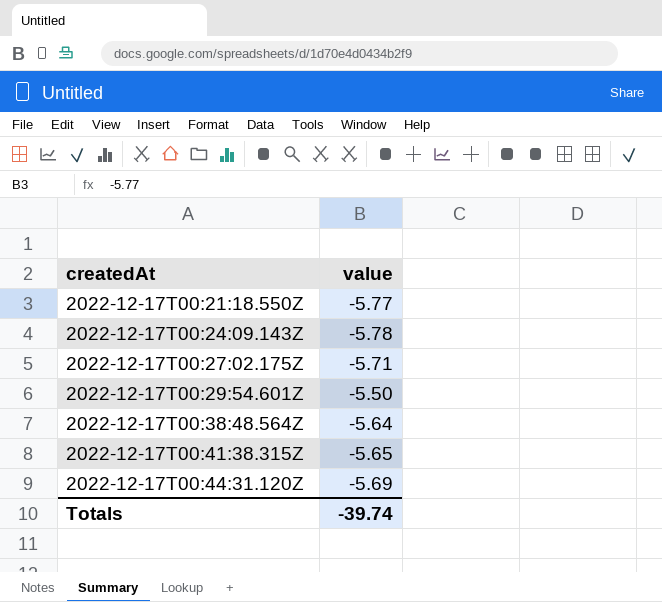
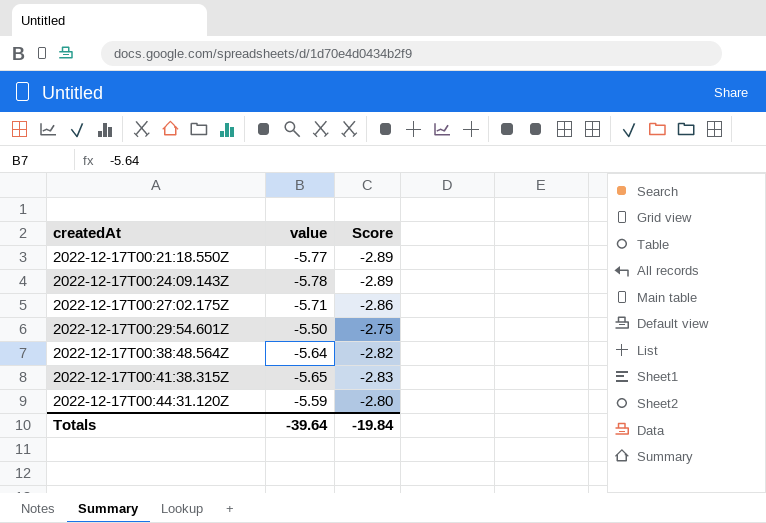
column Score | formula: none -> [value] * 0.5
2022-12-17T00:44:31.120Z | value: -5.69 -> -5.59
Totals | value: -39.74 -> -39.64

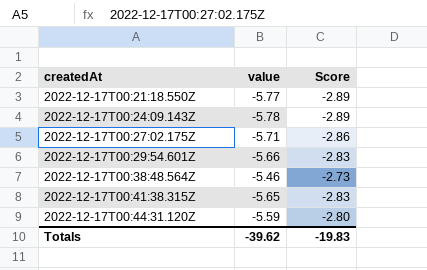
2022-12-17T00:29:54.601Z | value: -5.50 -> -5.66
2022-12-17T00:29:54.601Z | Score: -2.75 -> -2.83
2022-12-17T00:38:48.564Z | value: -5.64 -> -5.46
2022-12-17T00:38:48.564Z | Score: -2.82 -> -2.73
Totals | value: -39.64 -> -39.62
Totals | Score: -19.84 -> -19.83

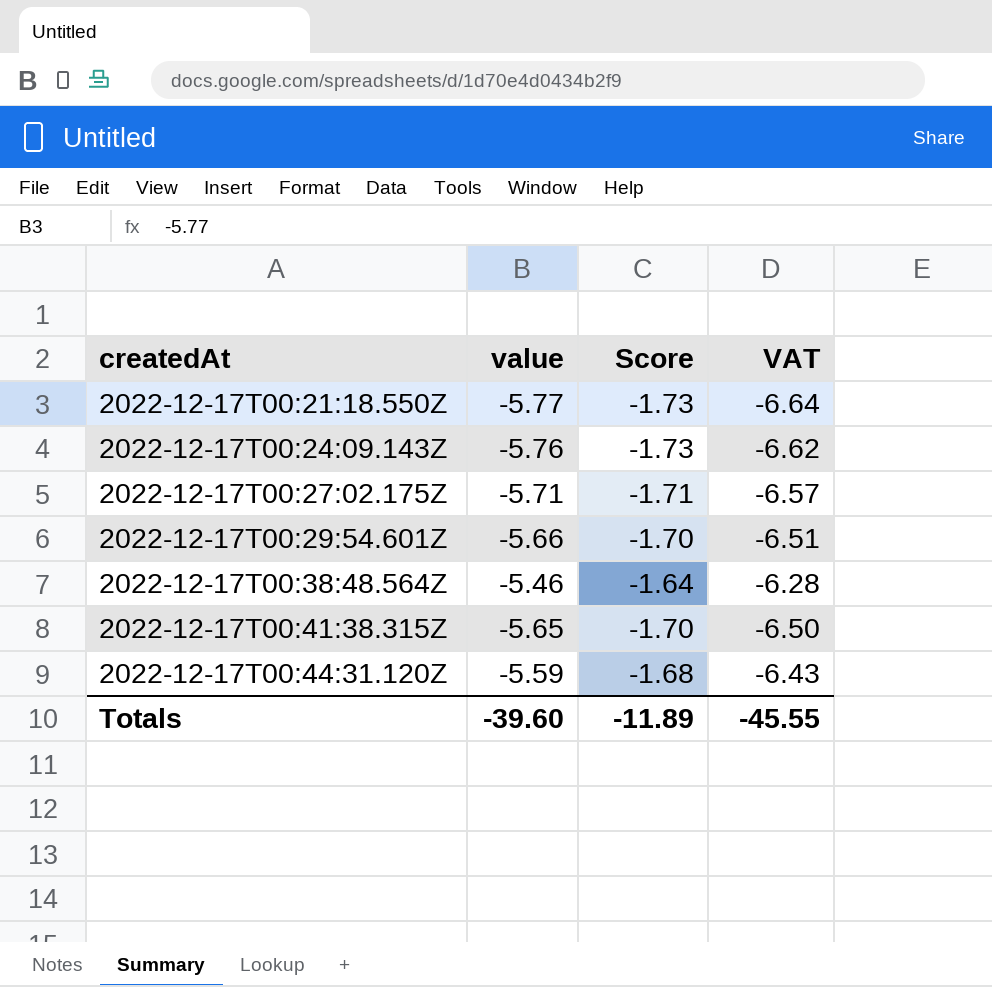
column Score | formula: [value] * 0.5 -> [value] * 0.3
column VAT | formula: none -> [value] * 1.15
2022-12-17T00:24:09.143Z | value: -5.78 -> -5.76
Totals | value: -39.62 -> -39.60
Totals | Score: -19.83 -> -11.89

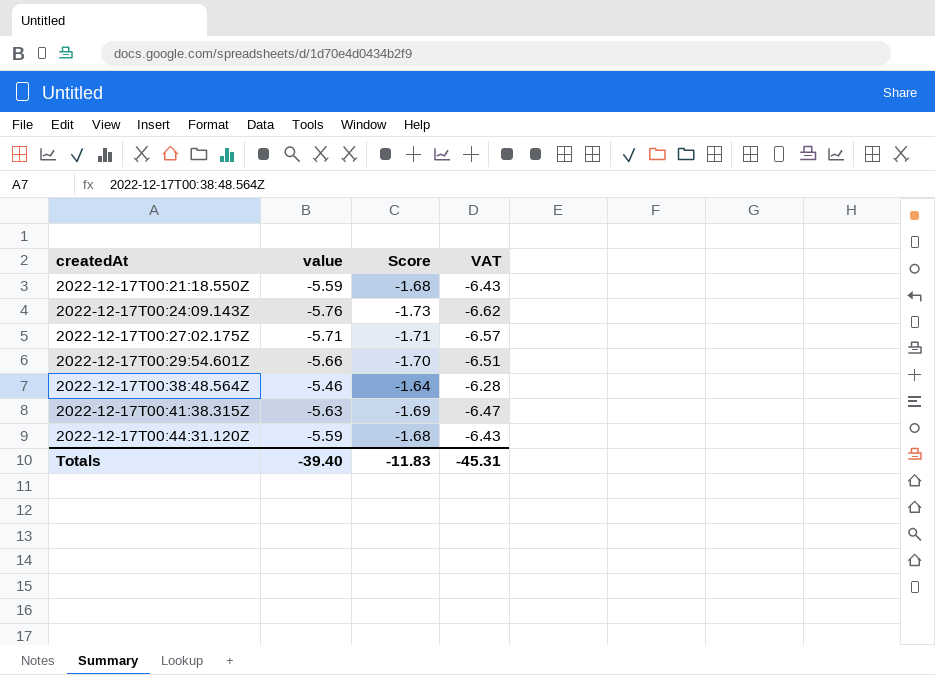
2022-12-17T00:21:18.550Z | value: -5.77 -> -5.59
2022-12-17T00:21:18.550Z | Score: -1.73 -> -1.68
2022-12-17T00:21:18.550Z | VAT: -6.64 -> -6.43
2022-12-17T00:41:38.315Z | value: -5.65 -> -5.63
2022-12-17T00:41:38.315Z | Score: -1.70 -> -1.69
2022-12-17T00:41:38.315Z | VAT: -6.50 -> -6.47
Totals | value: -39.60 -> -39.40
Totals | Score: -11.89 -> -11.83
Totals | VAT: -45.55 -> -45.31

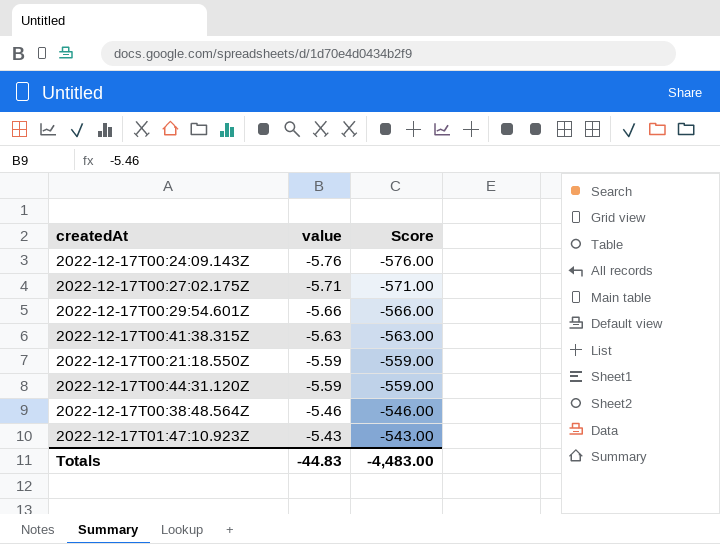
row order: createdAt ascending -> value ascending
column VAT | formula: [value] * 1.15 -> none
column Score | formula: [value] * 0.3 -> [value] * 100
row 2022-12-17T01:47:10.923Z: none -> -5.43 | -543.00
Totals | value: -39.40 -> -44.83
Totals | Score: -11.83 -> -4,483.00

